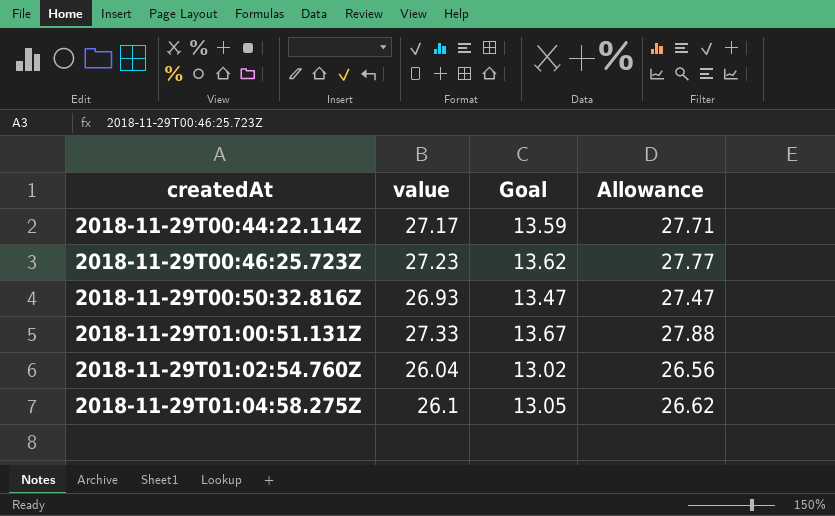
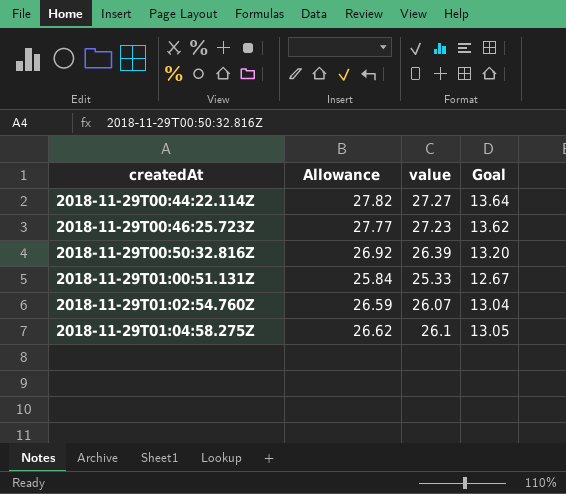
column Allowance | position: 4 -> 2
2018-11-29T00:44:22.114Z | Allowance: 27.71 -> 27.82
2018-11-29T00:44:22.114Z | value: 27.17 -> 27.27
2018-11-29T00:44:22.114Z | Goal: 13.59 -> 13.64
2018-11-29T00:50:32.816Z | Allowance: 27.47 -> 26.92
2018-11-29T00:50:32.816Z | value: 26.93 -> 26.39
2018-11-29T00:50:32.816Z | Goal: 13.47 -> 13.20
2018-11-29T01:00:51.131Z | Allowance: 27.88 -> 25.84
2018-11-29T01:00:51.131Z | value: 27.33 -> 25.33
2018-11-29T01:00:51.131Z | Goal: 13.67 -> 12.67
2018-11-29T01:02:54.760Z | Allowance: 26.56 -> 26.59
2018-11-29T01:02:54.760Z | value: 26.04 -> 26.07
2018-11-29T01:02:54.760Z | Goal: 13.02 -> 13.04

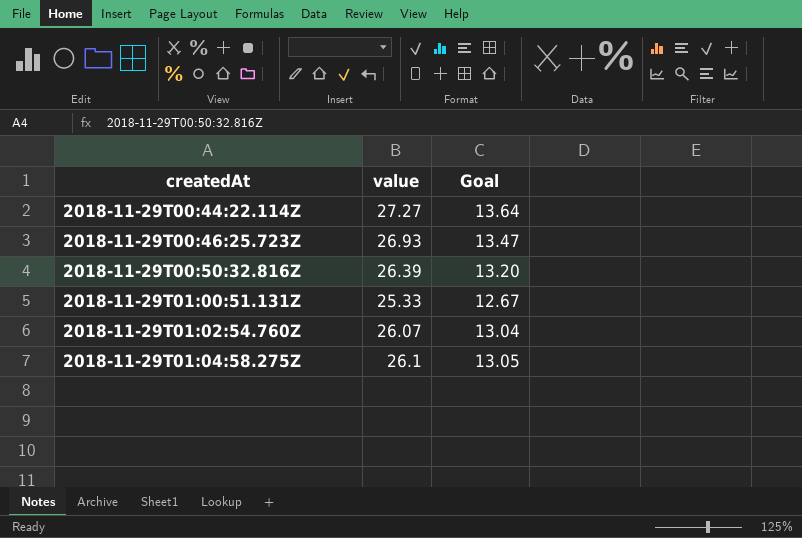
column Allowance | formula: [value] * 1.02 -> none
2018-11-29T00:46:25.723Z | value: 27.23 -> 26.93
2018-11-29T00:46:25.723Z | Goal: 13.62 -> 13.47

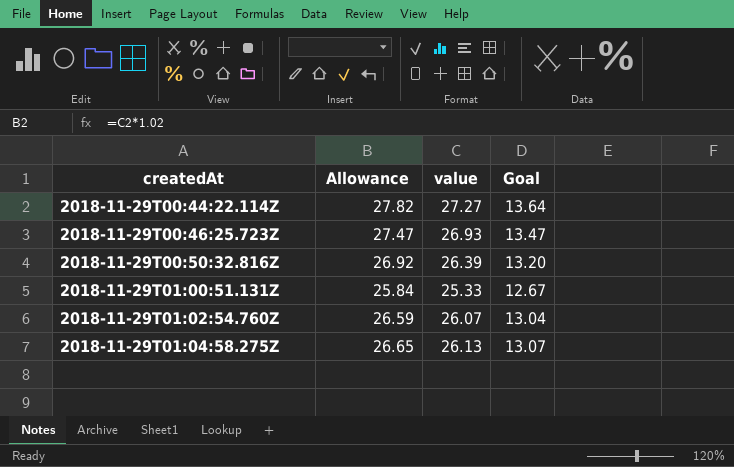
column Allowance | formula: none -> [value] * 1.02
2018-11-29T01:04:58.275Z | value: 26.1 -> 26.13
2018-11-29T01:04:58.275Z | Goal: 13.05 -> 13.07

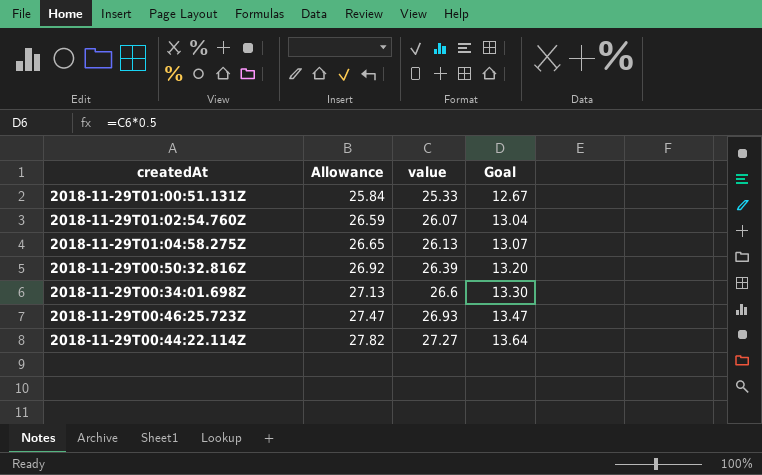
row order: createdAt ascending -> Allowance ascending
row 2018-11-29T00:34:01.698Z: none -> 27.13 | 26.6 | 13.30

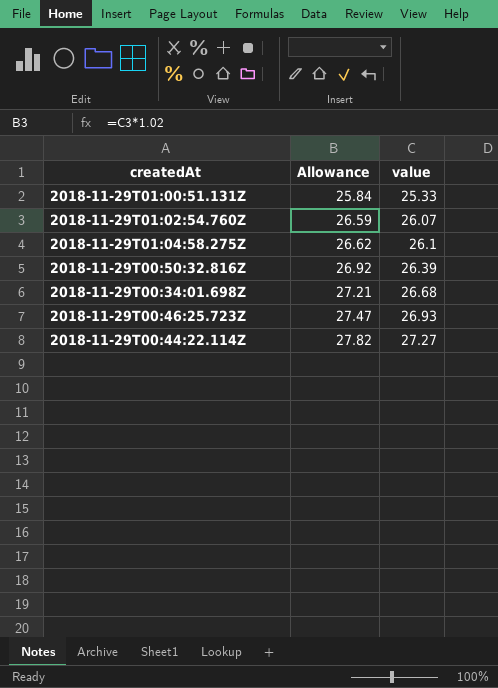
column Goal | formula: [value] * 0.5 -> none
2018-11-29T01:04:58.275Z | Allowance: 26.65 -> 26.62
2018-11-29T01:04:58.275Z | value: 26.13 -> 26.1
2018-11-29T00:34:01.698Z | Allowance: 27.13 -> 27.21
2018-11-29T00:34:01.698Z | value: 26.6 -> 26.68

